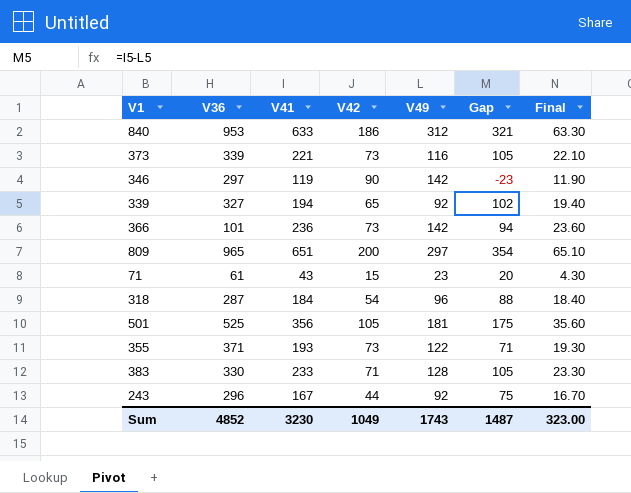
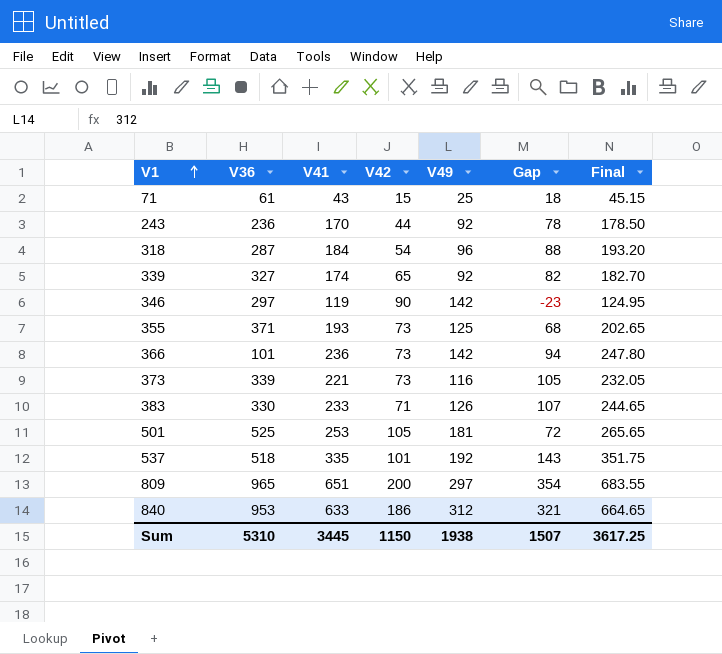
row order: none -> V1 ascending
column Final | formula: [V41] * 0.1 -> [V41] * 1.05
71 | V49: 23 -> 25
71 | Gap: 20 -> 18
243 | V36: 296 -> 236
243 | V41: 167 -> 170
243 | Gap: 75 -> 78
339 | V41: 194 -> 174
339 | Gap: 102 -> 82
355 | V49: 122 -> 125
355 | Gap: 71 -> 68
383 | V49: 128 -> 126
383 | Gap: 105 -> 107
501 | V41: 356 -> 253
501 | Gap: 175 -> 72
row 537: none -> 518 | 335 | 101 | 192 | 143 | 351.75
Sum | V36: 4852 -> 5310
Sum | V41: 3230 -> 3445
Sum | V42: 1049 -> 1150
Sum | V49: 1743 -> 1938
Sum | Gap: 1487 -> 1507
Sum | Final: 323.00 -> 3617.25

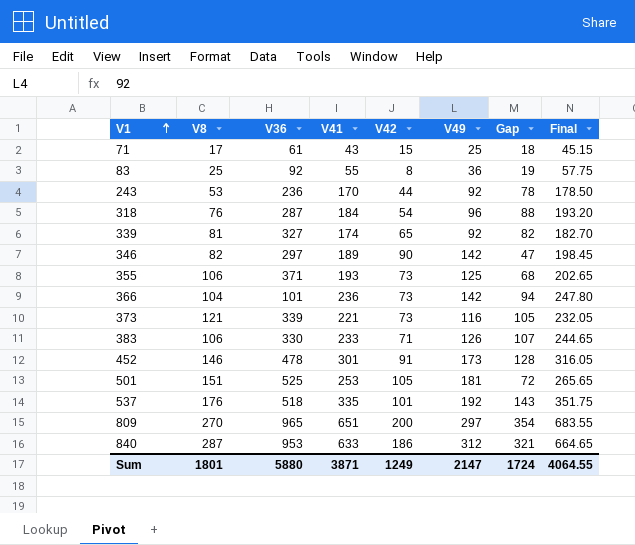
column V8 | position: none -> 2
row 83: none -> 25 | 92 | 55 | 8 | 36 | 19 | 57.75
346 | V41: 119 -> 189
346 | Gap: -23 -> 47
346 | Final: 124.95 -> 198.45
row 452: none -> 146 | 478 | 301 | 91 | 173 | 128 | 316.05
Sum | V36: 5310 -> 5880
Sum | V41: 3445 -> 3871
Sum | V42: 1150 -> 1249
Sum | V49: 1938 -> 2147
Sum | Gap: 1507 -> 1724
Sum | Final: 3617.25 -> 4064.55

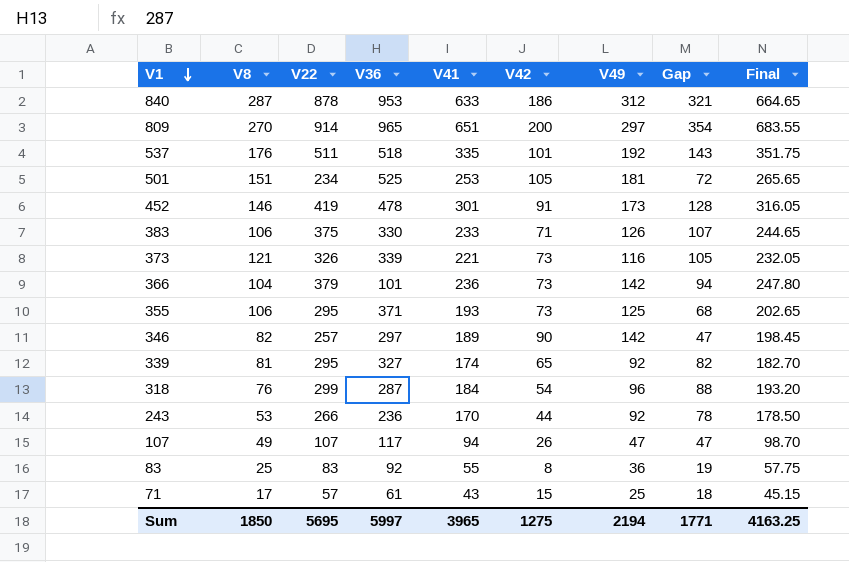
row order: V1 ascending -> V1 descending
column V22 | position: none -> 3
row 107: none -> 49 | 107 | 117 | 94 | 26 | 47 | 47 | 98.70
Sum | V8: 1801 -> 1850
Sum | V36: 5880 -> 5997
Sum | V41: 3871 -> 3965
Sum | V42: 1249 -> 1275
Sum | V49: 2147 -> 2194
Sum | Gap: 1724 -> 1771
Sum | Final: 4064.55 -> 4163.25

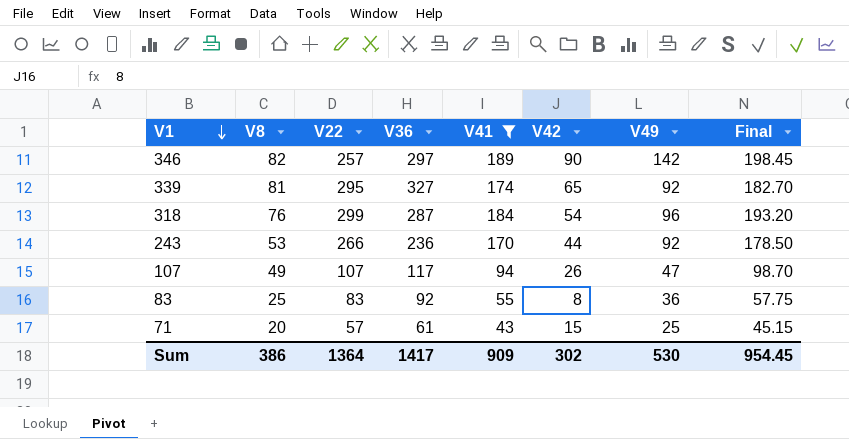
filter: none -> V41 <= 189
column Gap | formula: [V41] - [V49] -> none
71 | V8: 17 -> 20
Sum | V8: 1850 -> 386
Sum | V22: 5695 -> 1364
Sum | V36: 5997 -> 1417
Sum | V41: 3965 -> 909
Sum | V42: 1275 -> 302
Sum | V49: 2194 -> 530
Sum | Final: 4163.25 -> 954.45

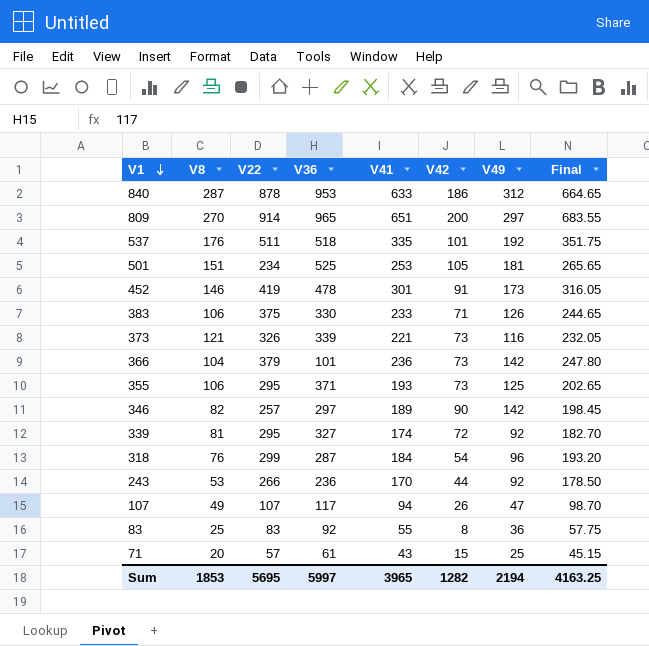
filter: V41 <= 189 -> none
339 | V42: 65 -> 72
Sum | V8: 386 -> 1853
Sum | V22: 1364 -> 5695
Sum | V36: 1417 -> 5997
Sum | V41: 909 -> 3965
Sum | V42: 302 -> 1282
Sum | V49: 530 -> 2194
Sum | Final: 954.45 -> 4163.25

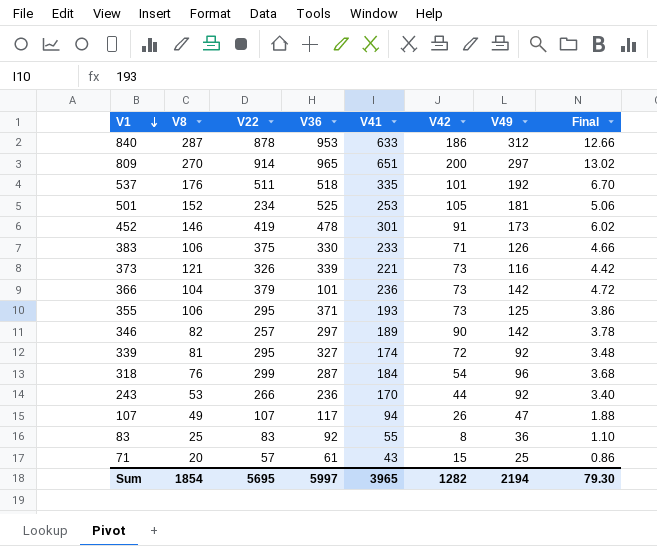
column Final | formula: [V41] * 1.05 -> [V41] * 0.02
501 | V8: 151 -> 152
Sum | V8: 1853 -> 1854
Sum | Final: 4163.25 -> 79.30

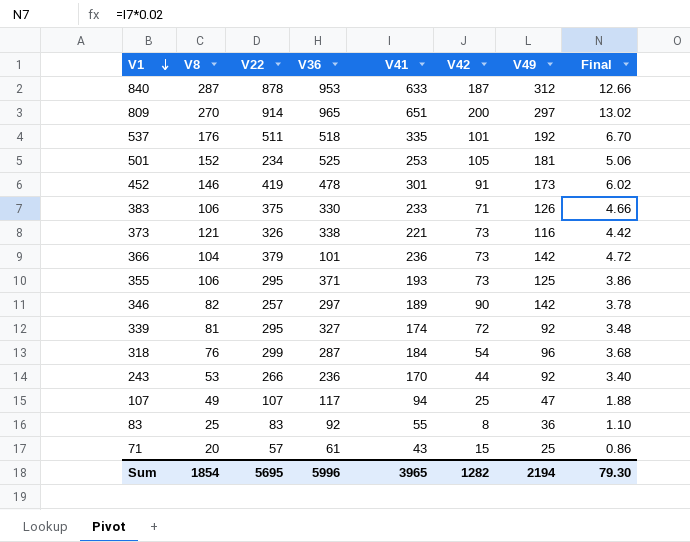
840 | V42: 186 -> 187
373 | V36: 339 -> 338
107 | V42: 26 -> 25
Sum | V36: 5997 -> 5996

